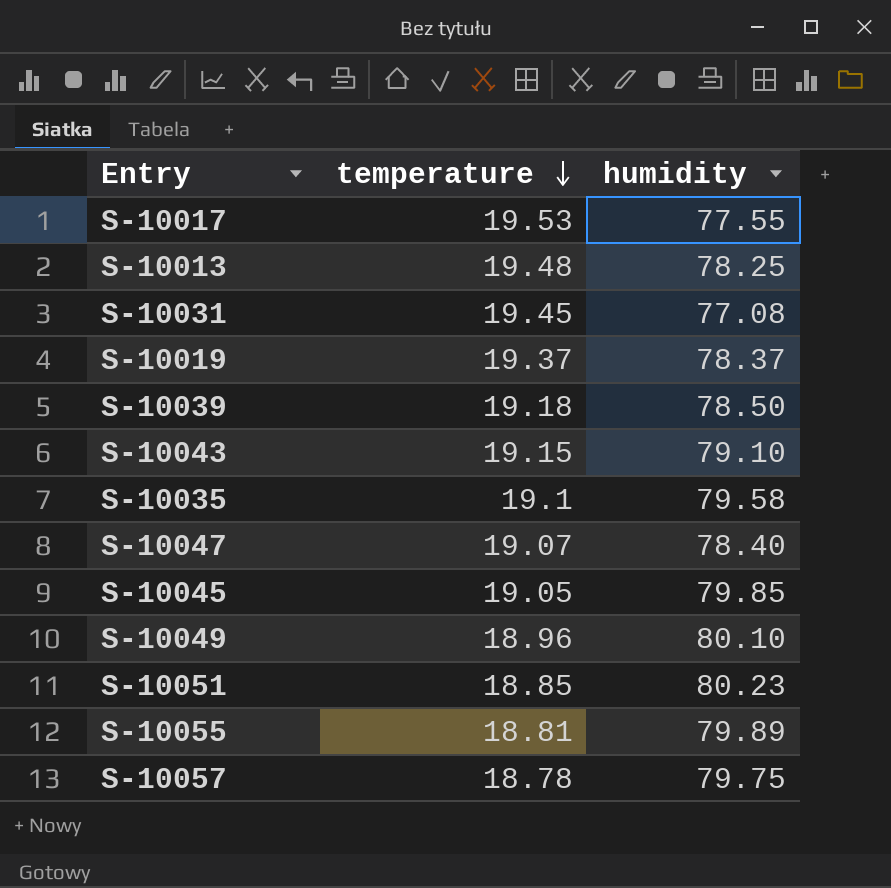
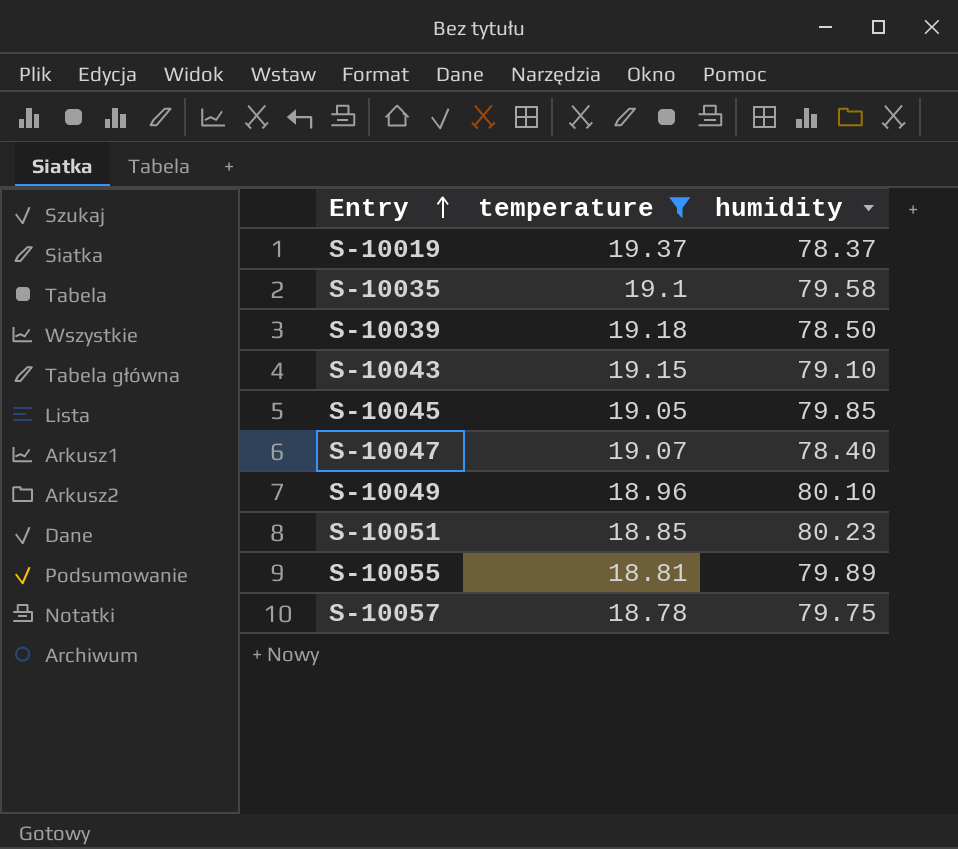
filter: none -> temperature <= 19.37
row order: temperature descending -> Entry ascending

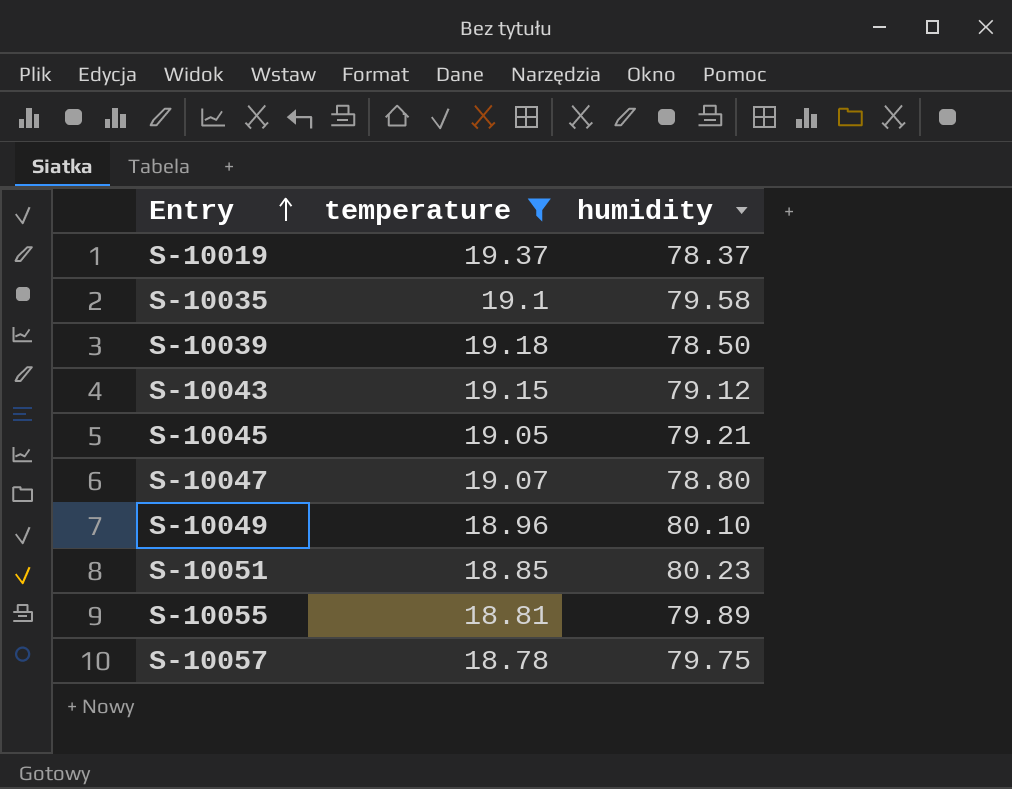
S-10043 | humidity: 79.10 -> 79.12
S-10045 | humidity: 79.85 -> 79.21
S-10047 | humidity: 78.40 -> 78.80

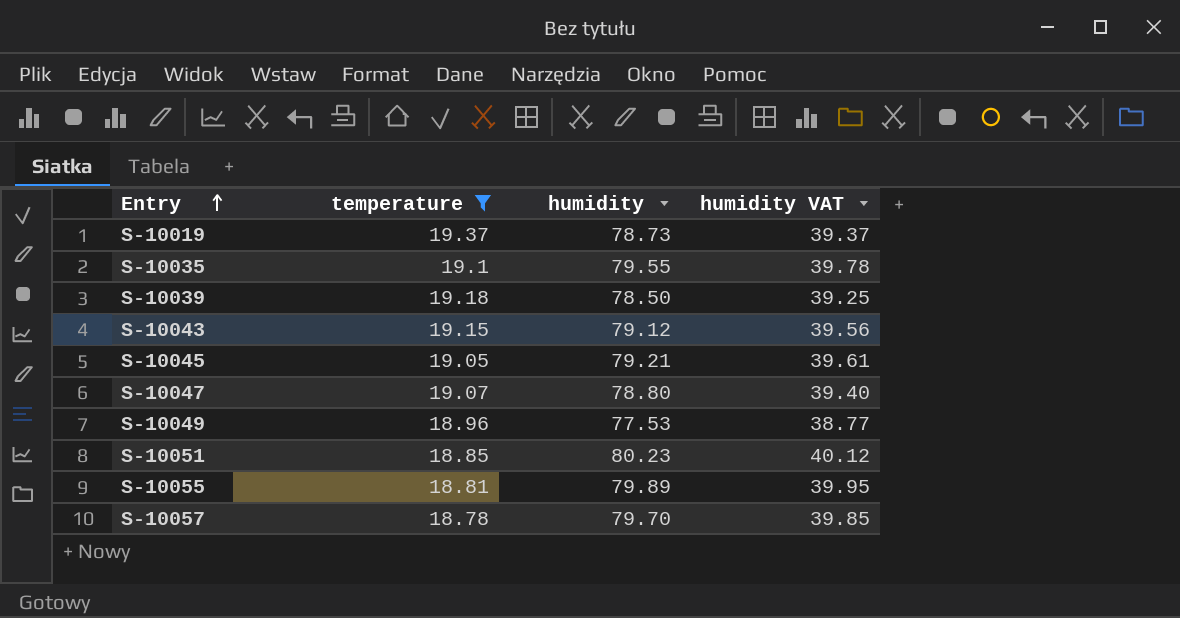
column humidity VAT | formula: none -> [humidity] * 0.5
S-10019 | humidity: 78.37 -> 78.73
S-10035 | humidity: 79.58 -> 79.55
S-10049 | humidity: 80.10 -> 77.53
S-10057 | humidity: 79.75 -> 79.70

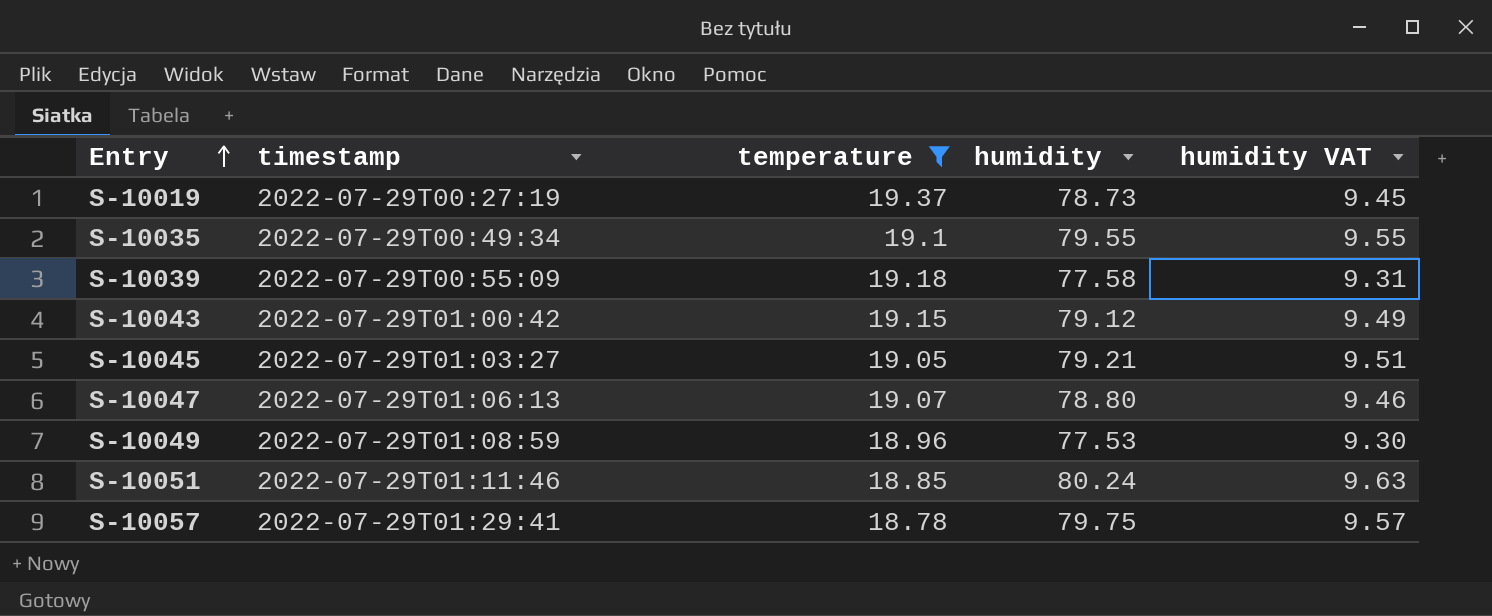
column timestamp | position: none -> 2
column humidity VAT | formula: [humidity] * 0.5 -> [humidity] * 0.12
row S-10055: 18.81 | 79.89 | 39.95 -> none
S-10039 | humidity: 78.50 -> 77.58
S-10051 | humidity: 80.23 -> 80.24
S-10057 | humidity: 79.70 -> 79.75

